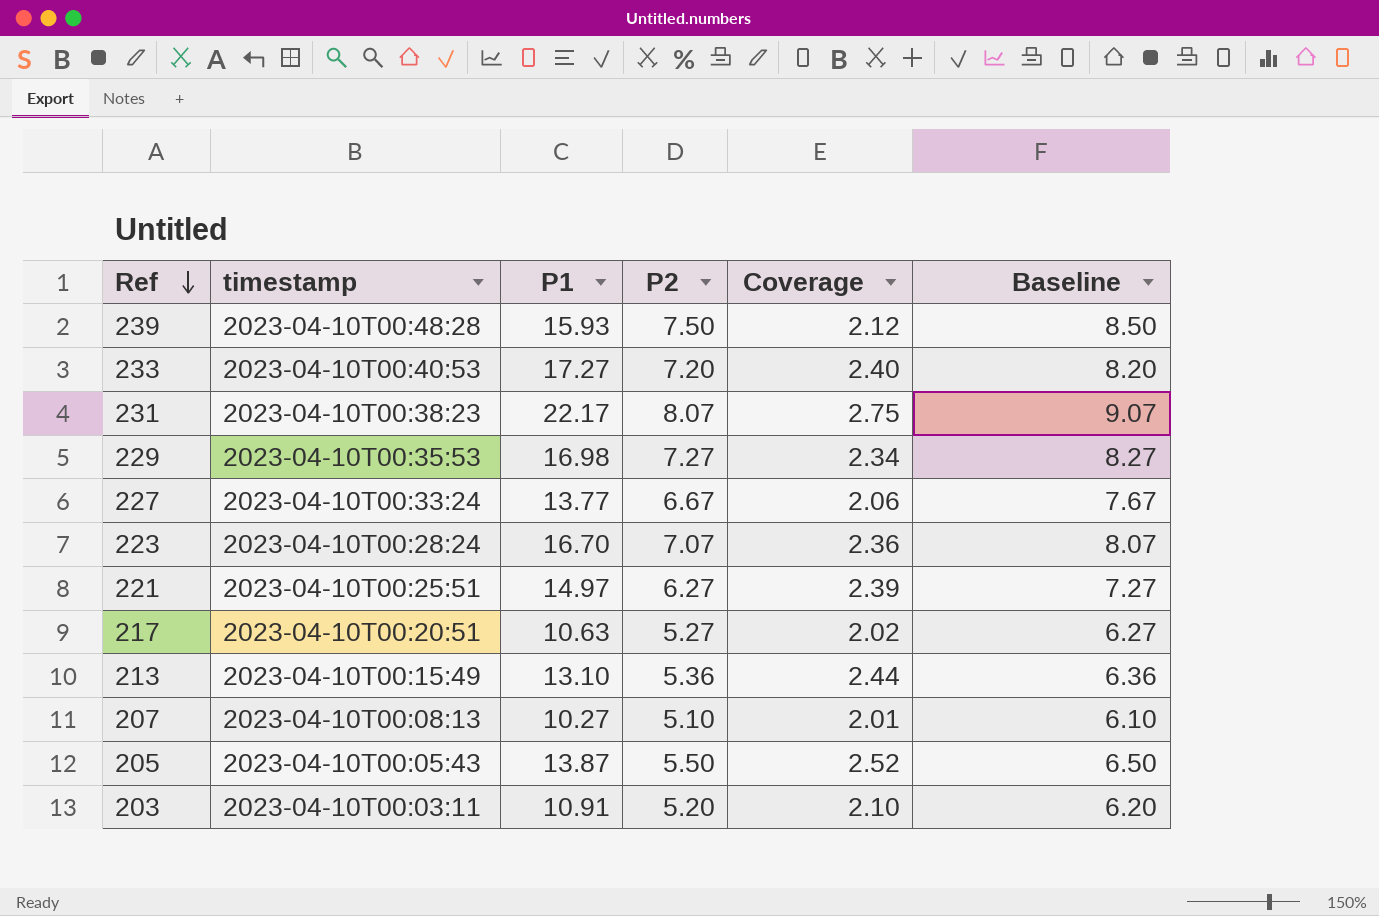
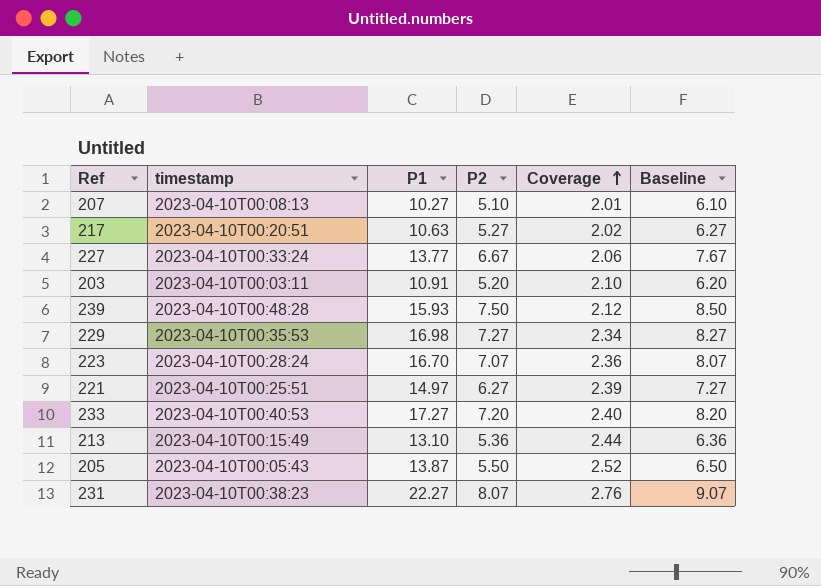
row order: Ref descending -> Coverage ascending
231 | P1: 22.17 -> 22.27
231 | Coverage: 2.75 -> 2.76

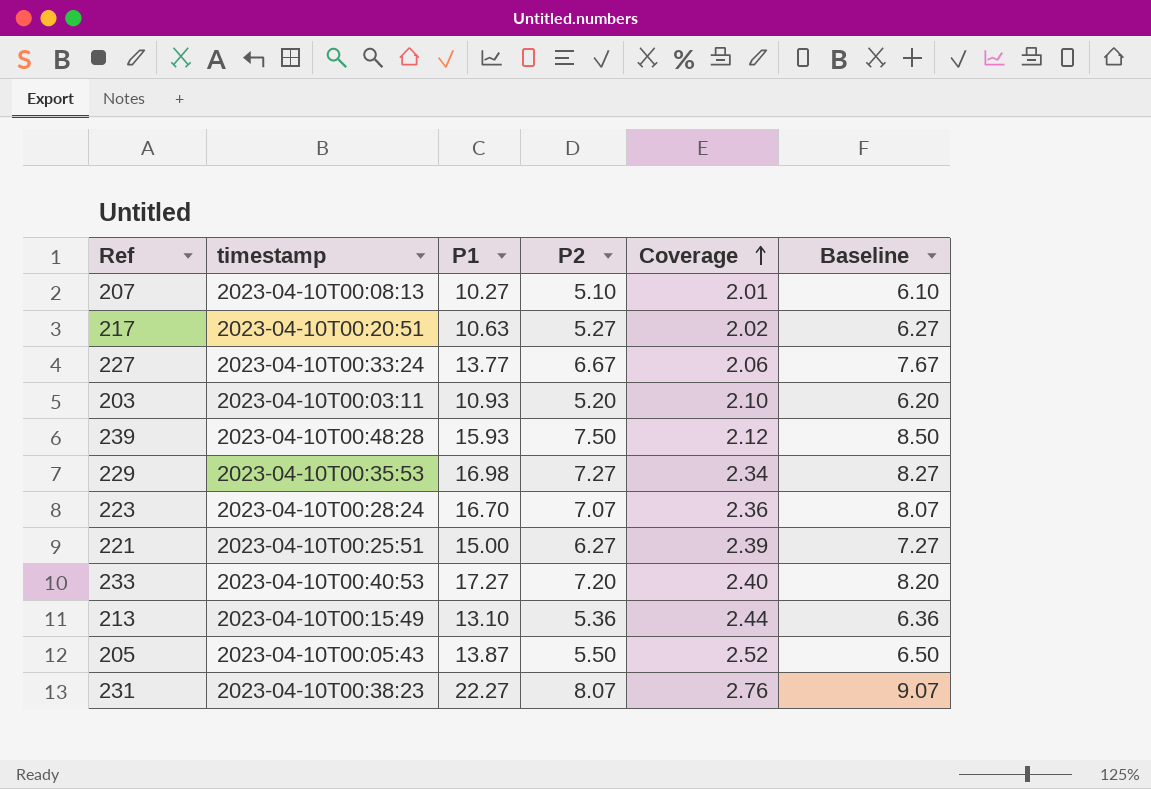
203 | P1: 10.91 -> 10.93
221 | P1: 14.97 -> 15.00

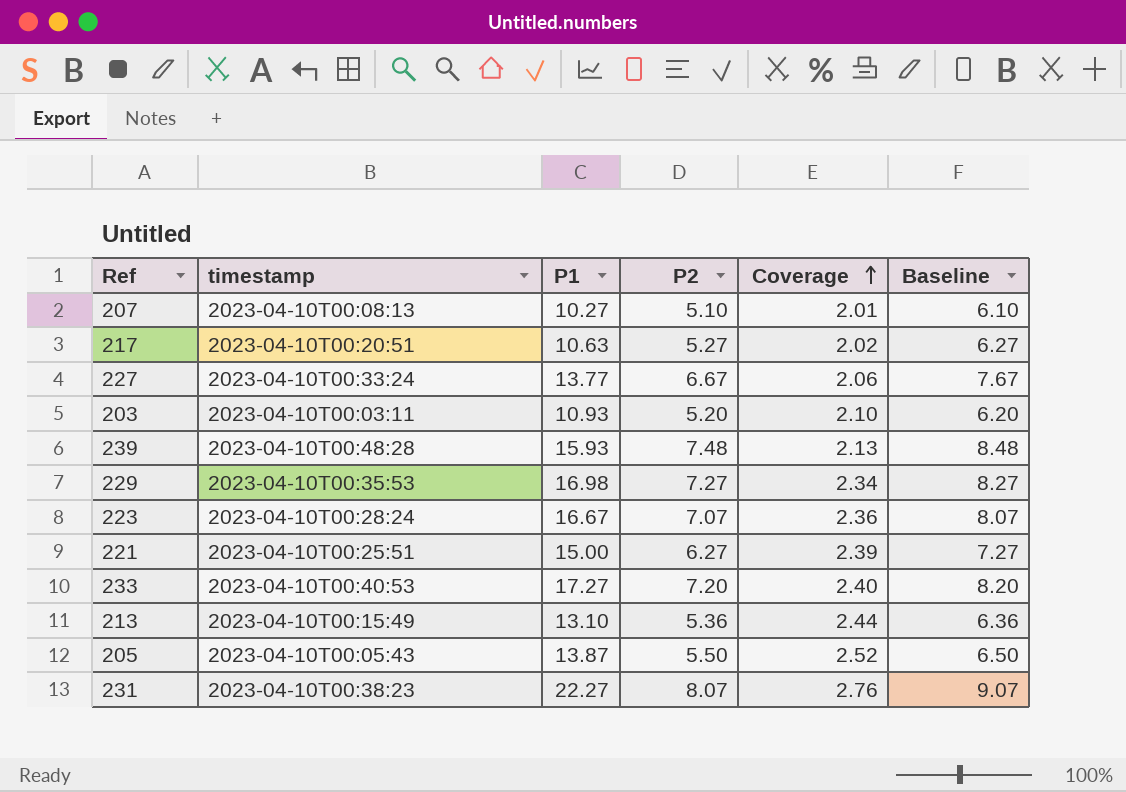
239 | P2: 7.50 -> 7.48
239 | Coverage: 2.12 -> 2.13
239 | Baseline: 8.50 -> 8.48
223 | P1: 16.70 -> 16.67

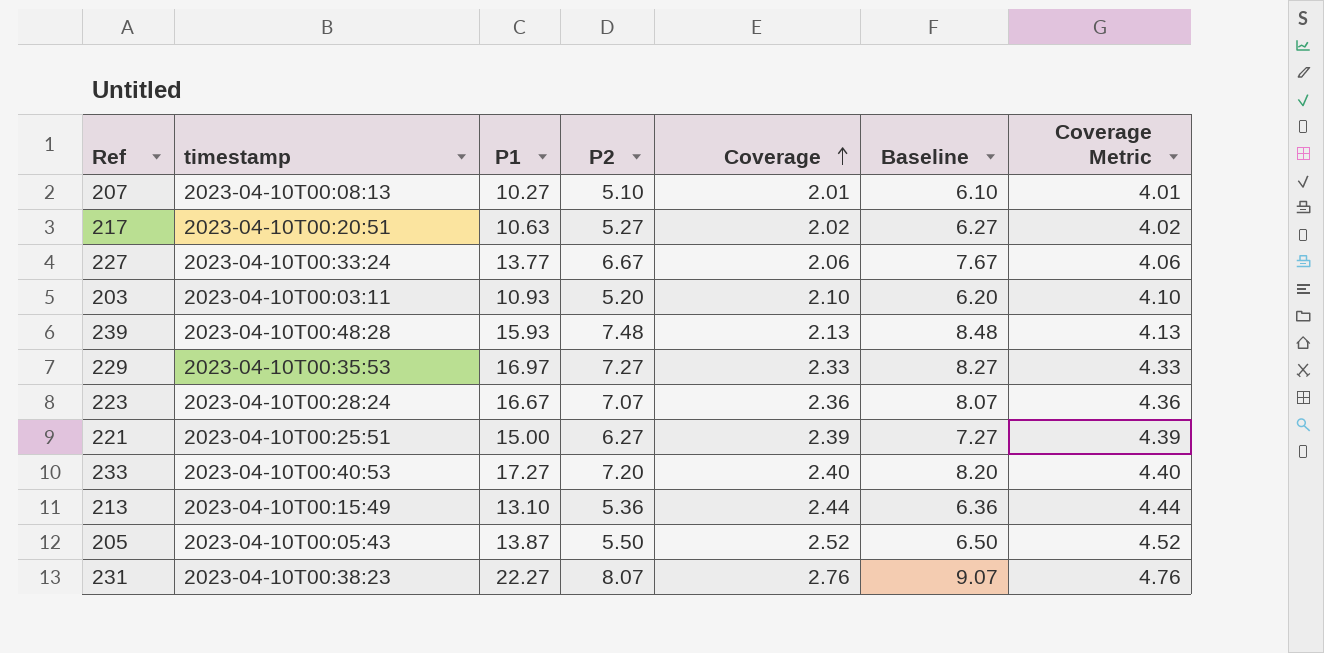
column Coverage Metric | formula: none -> [Coverage] + 2
229 | P1: 16.98 -> 16.97
229 | Coverage: 2.34 -> 2.33

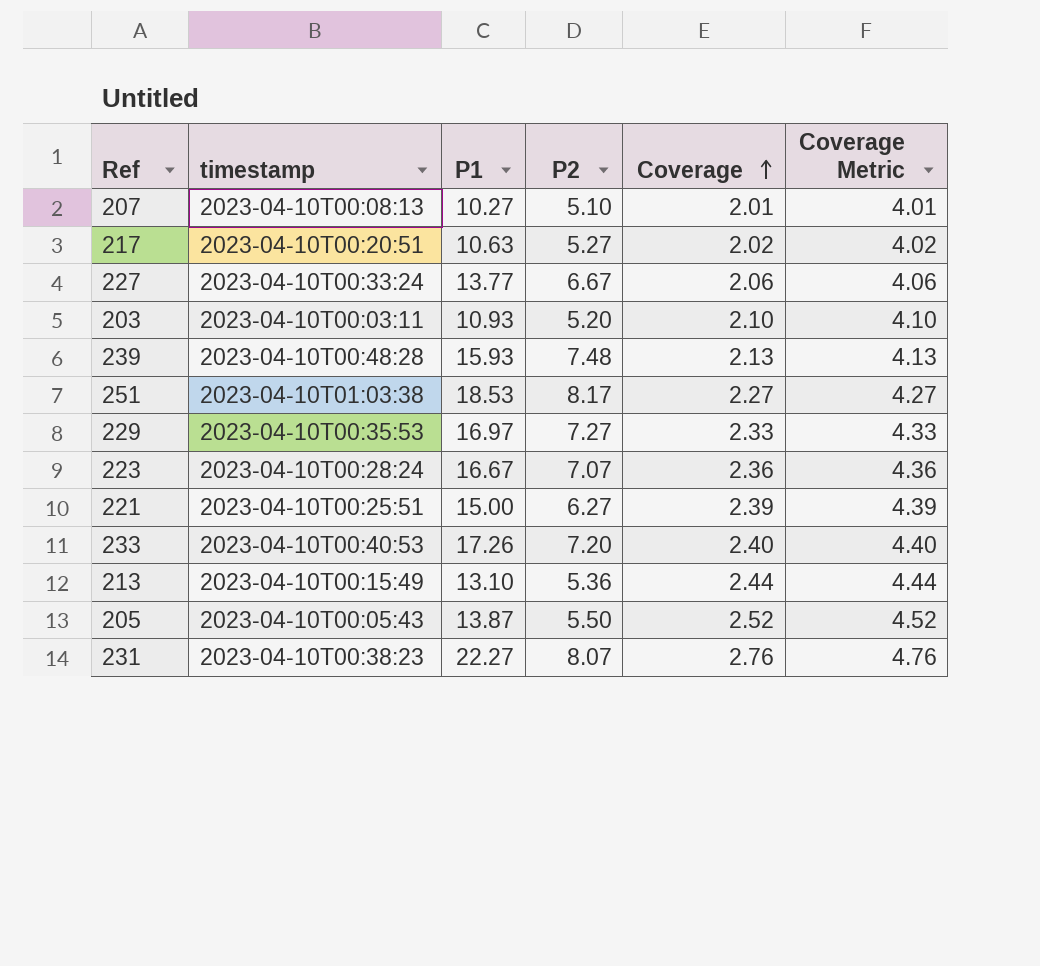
column Baseline | formula: [P2] + 1 -> none
row 251: none -> 2023-04-10T01:03:38 | 18.53 | 8.17 | 2.27 | 4.27
233 | P1: 17.27 -> 17.26

